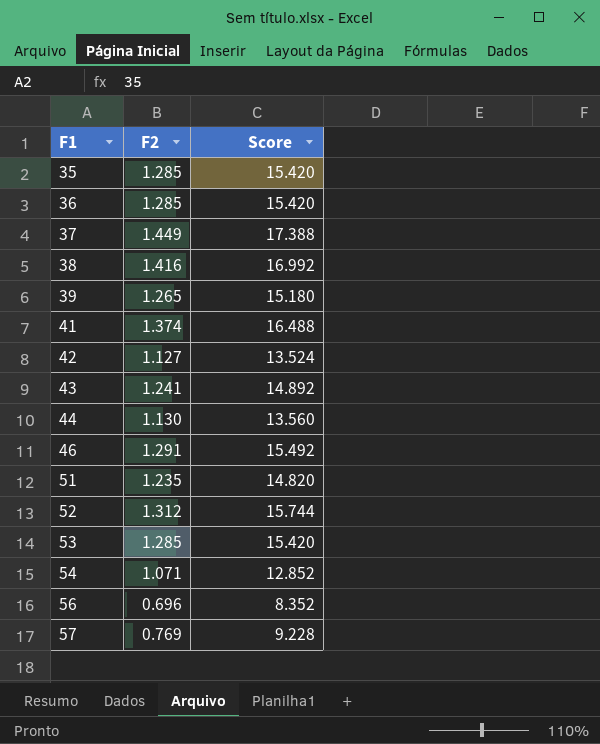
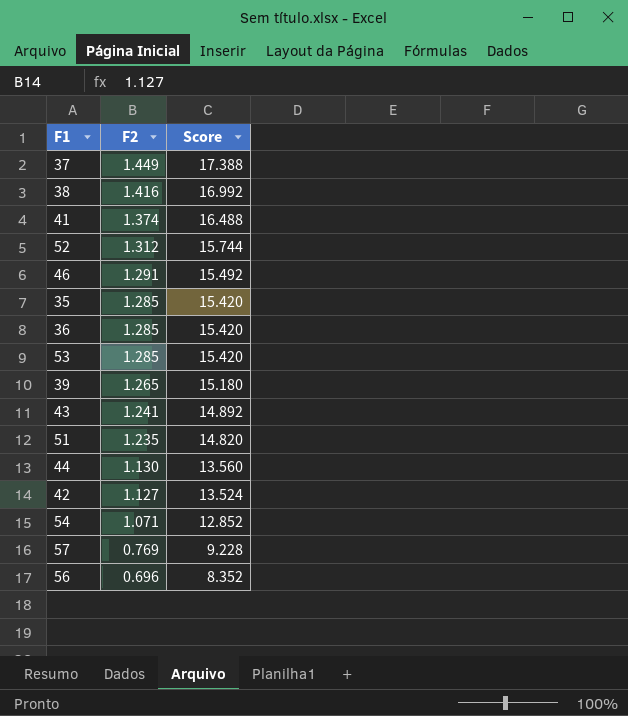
row order: F1 ascending -> F2 descending

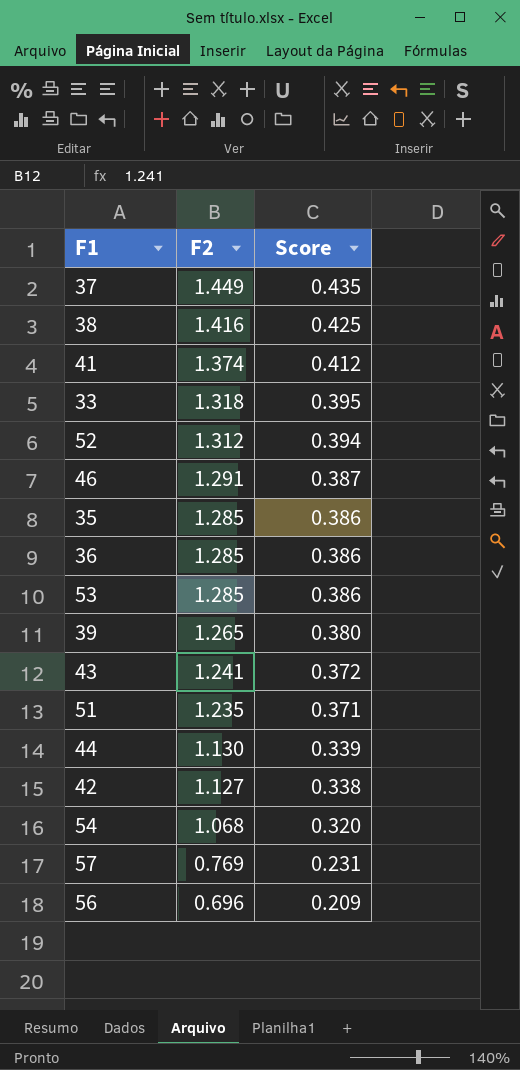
column Score | formula: [F2] * 12 -> [F2] * 0.3
row 33: none -> 1.318 | 0.395
54 | F2: 1.071 -> 1.068

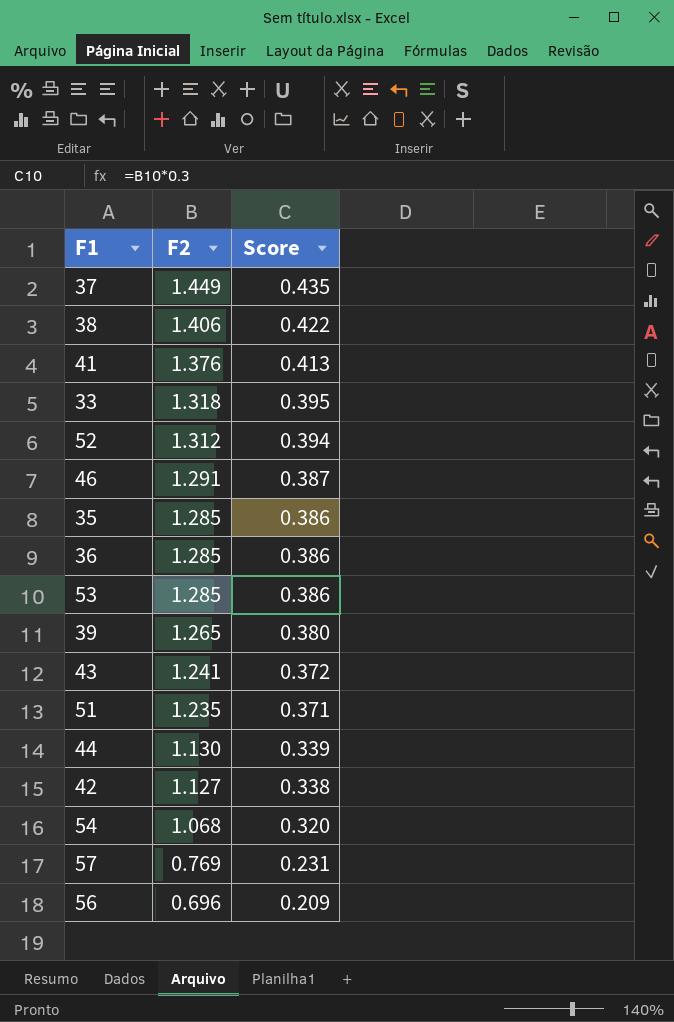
38 | F2: 1.416 -> 1.406
38 | Score: 0.425 -> 0.422
41 | F2: 1.374 -> 1.376
41 | Score: 0.412 -> 0.413

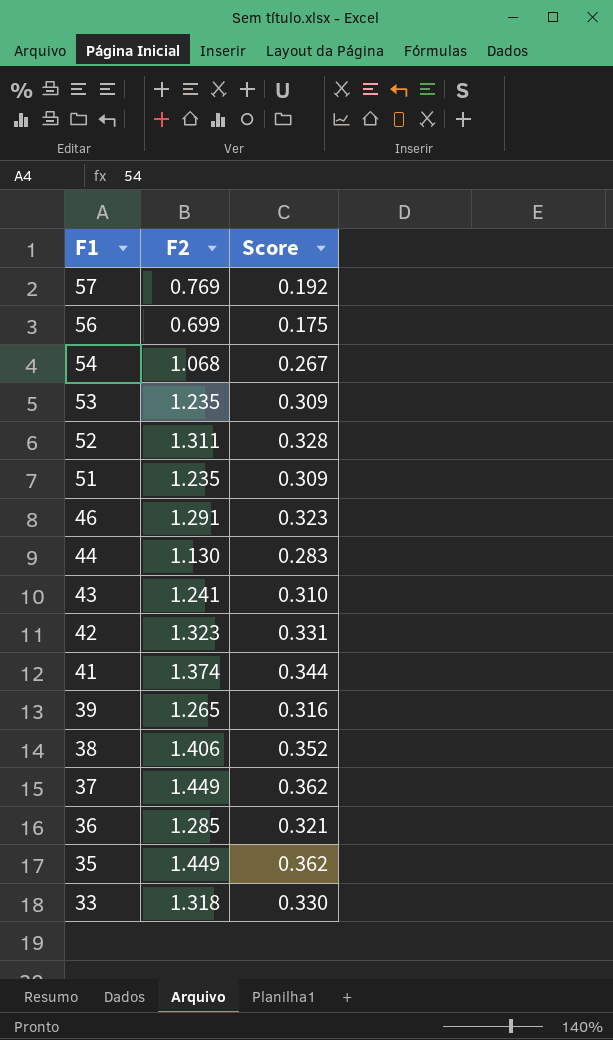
row order: F2 descending -> F1 descending
column Score | formula: [F2] * 0.3 -> [F2] * 0.25
56 | F2: 0.696 -> 0.699
53 | F2: 1.285 -> 1.235
52 | F2: 1.312 -> 1.311
42 | F2: 1.127 -> 1.323
41 | F2: 1.376 -> 1.374
35 | F2: 1.285 -> 1.449

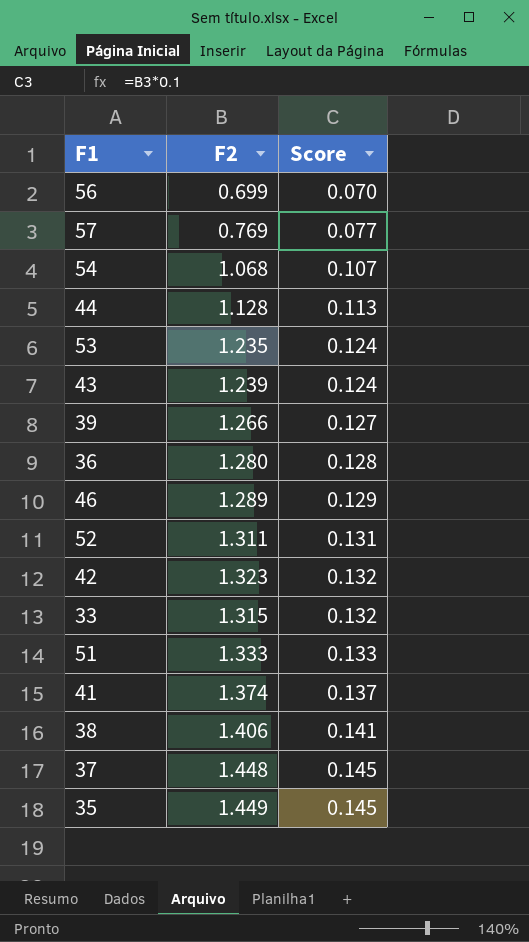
row order: F1 descending -> Score ascending
column Score | formula: [F2] * 0.25 -> [F2] * 0.1
44 | F2: 1.130 -> 1.128
43 | F2: 1.241 -> 1.239
39 | F2: 1.265 -> 1.266
36 | F2: 1.285 -> 1.280
46 | F2: 1.291 -> 1.289
33 | F2: 1.318 -> 1.315
51 | F2: 1.235 -> 1.333
37 | F2: 1.449 -> 1.448

